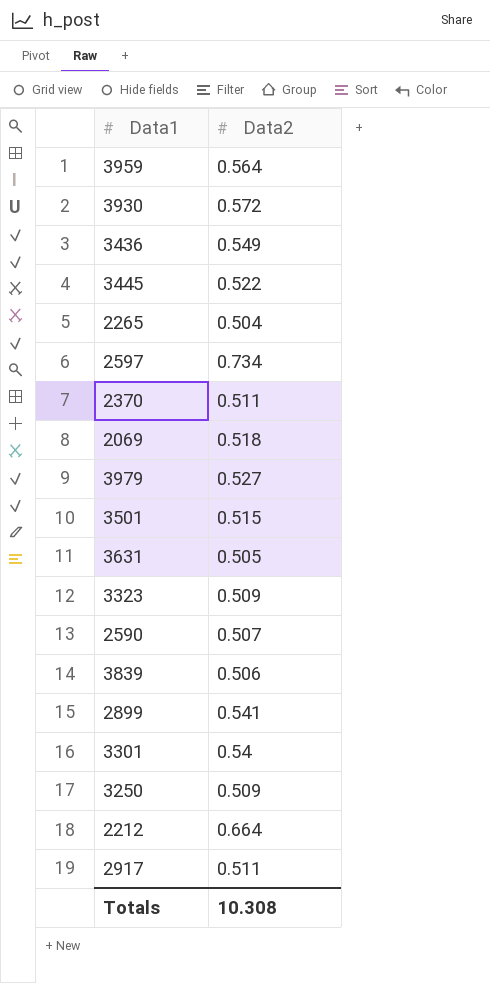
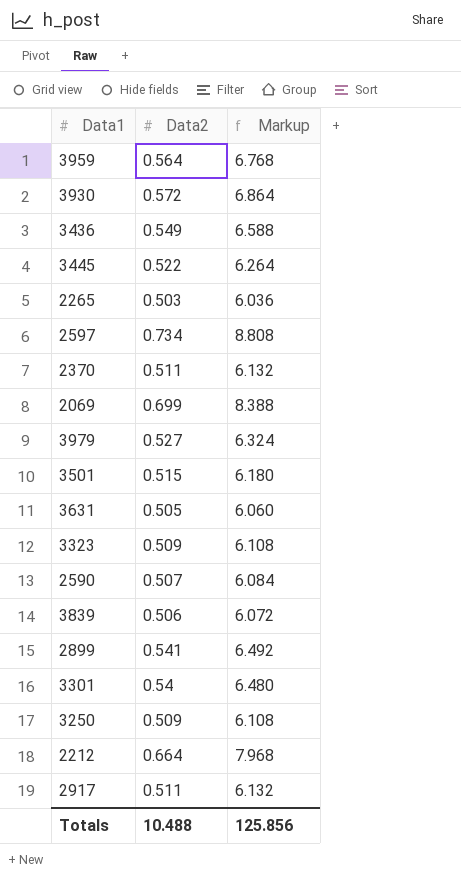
column Markup | formula: none -> [Data2] * 12
2265 | Data2: 0.504 -> 0.503
2069 | Data2: 0.518 -> 0.699
Totals | Data2: 10.308 -> 10.488

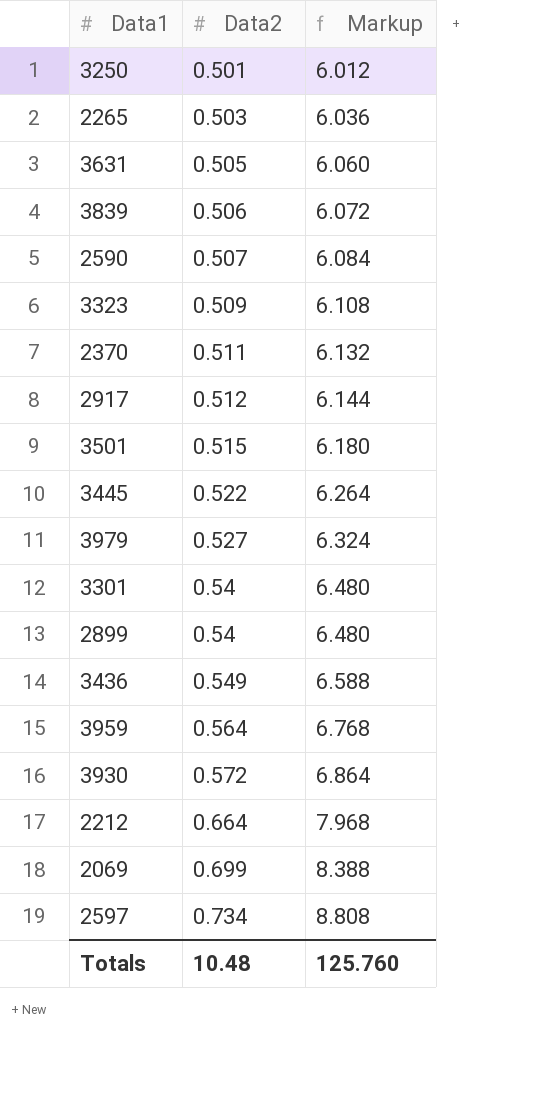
row order: none -> Data2 ascending
3250 | Data2: 0.509 -> 0.501
3250 | Markup: 6.108 -> 6.012
2917 | Data2: 0.511 -> 0.512
2917 | Markup: 6.132 -> 6.144
2899 | Data2: 0.541 -> 0.54
2899 | Markup: 6.492 -> 6.480
Totals | Data2: 10.488 -> 10.48
Totals | Markup: 125.856 -> 125.760

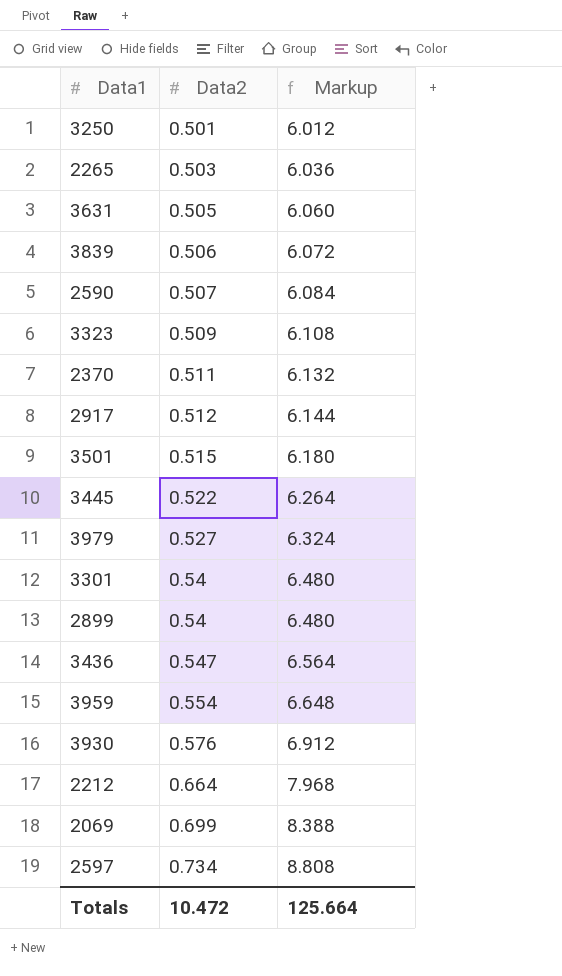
3436 | Data2: 0.549 -> 0.547
3436 | Markup: 6.588 -> 6.564
3959 | Data2: 0.564 -> 0.554
3959 | Markup: 6.768 -> 6.648
3930 | Data2: 0.572 -> 0.576
3930 | Markup: 6.864 -> 6.912
Totals | Data2: 10.48 -> 10.472
Totals | Markup: 125.760 -> 125.664

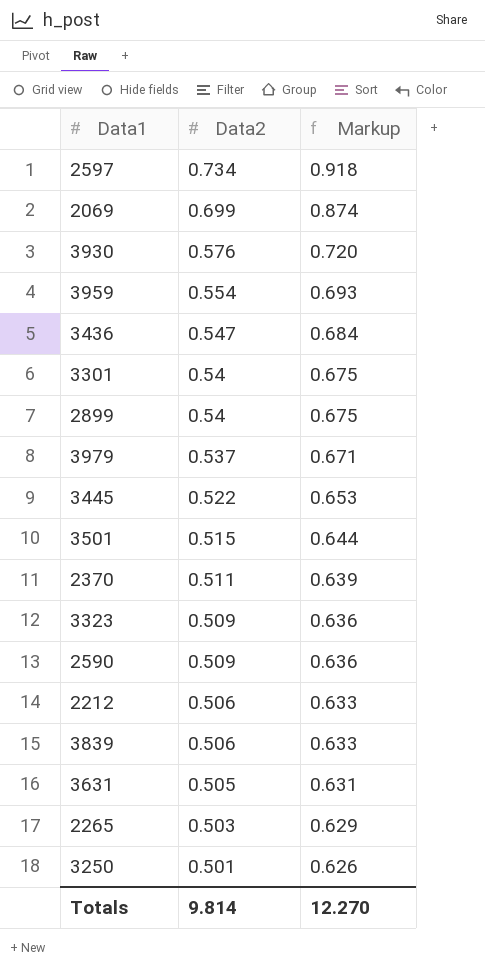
row order: Data2 ascending -> Data2 descending
column Markup | formula: [Data2] * 12 -> [Data2] * 1.25
row 2917: 0.512 | 6.144 -> none
3979 | Data2: 0.527 -> 0.537
2590 | Data2: 0.507 -> 0.509
2212 | Data2: 0.664 -> 0.506
Totals | Data2: 10.472 -> 9.814
Totals | Markup: 125.664 -> 12.270

